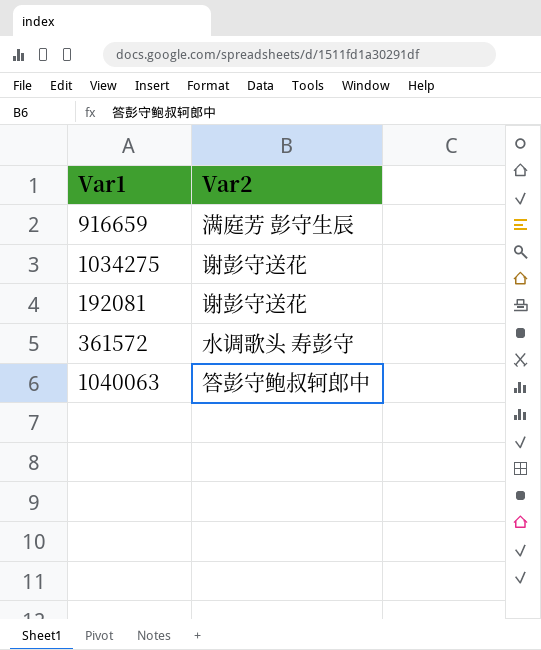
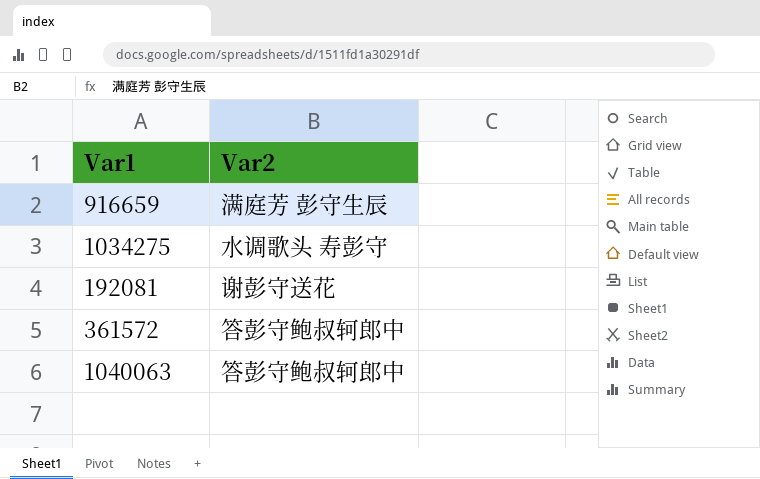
1034275 | Var2: 谢彭守送花 -> 水调歌头 寿彭守
361572 | Var2: 水调歌头 寿彭守 -> 答彭守鲍叔轲郎中

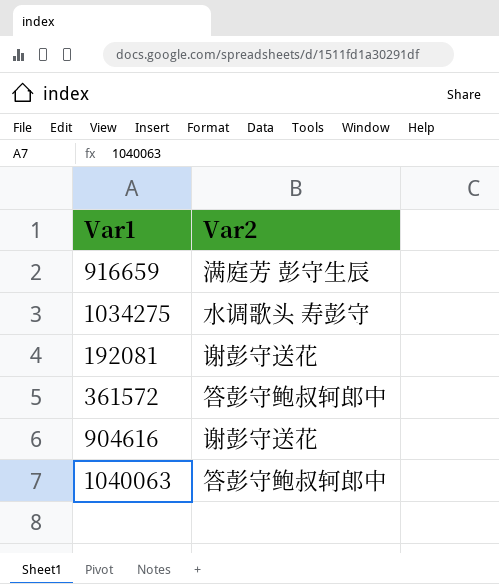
row 904616: none -> 谢彭守送花

